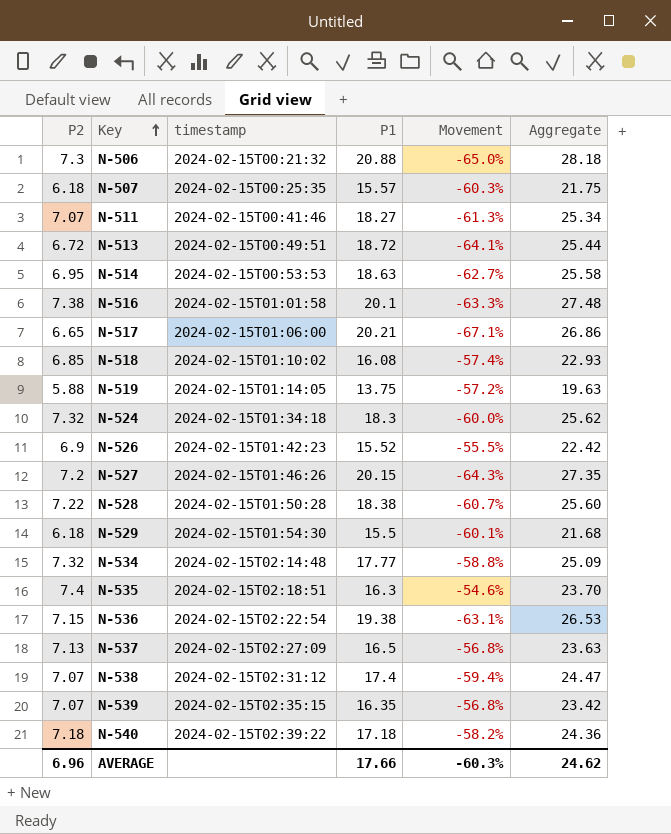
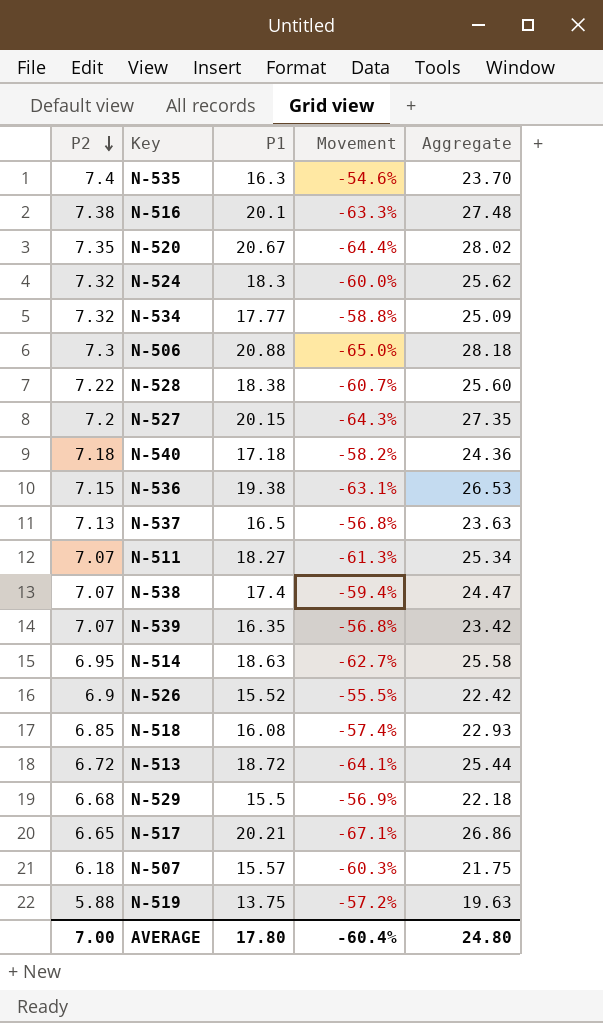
row order: Key ascending -> P2 descending
column timestamp | position: 3 -> none
row N-520: none -> 7.35 | 20.67 | -64.4% | 28.02
N-529 | P2: 6.18 -> 6.68
N-529 | Movement: -60.1% -> -56.9%
N-529 | Aggregate: 21.68 -> 22.18
AVERAGE | P2: 6.96 -> 7.00
AVERAGE | P1: 17.66 -> 17.80
AVERAGE | Movement: -60.3% -> -60.4%
AVERAGE | Aggregate: 24.62 -> 24.80

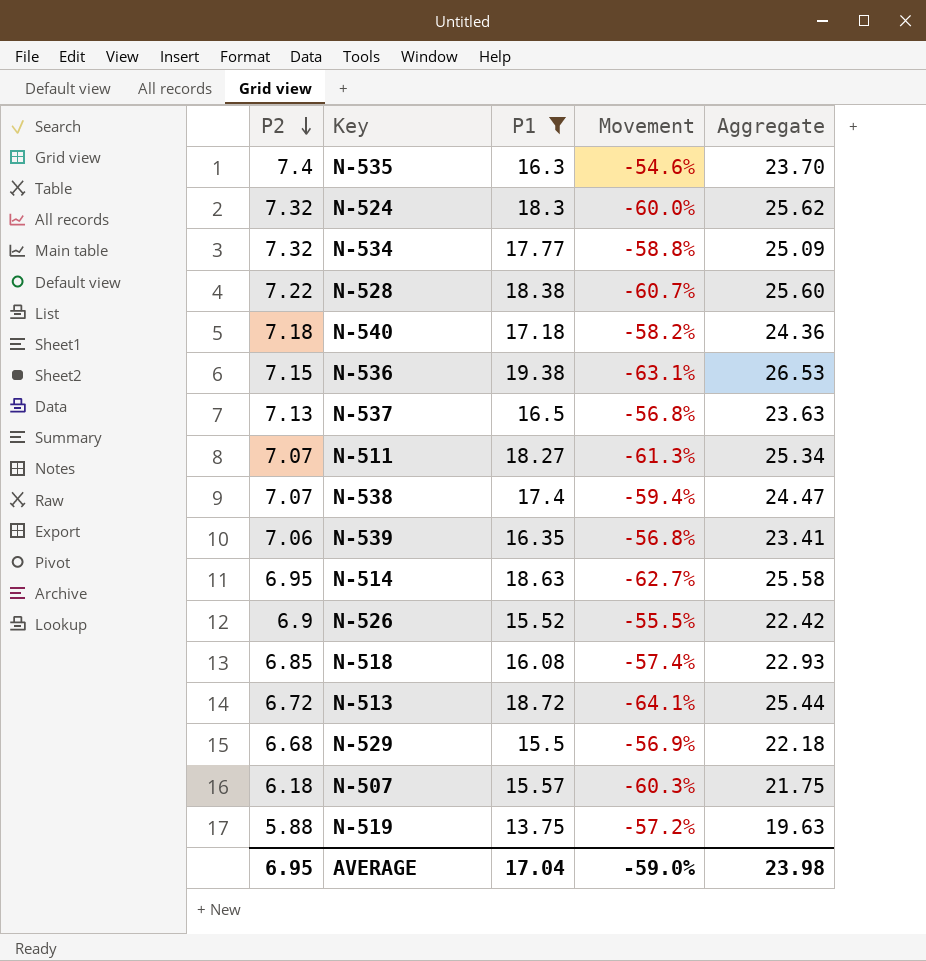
filter: none -> P1 <= 19.38
N-539 | P2: 7.07 -> 7.06
N-539 | Aggregate: 23.42 -> 23.41
AVERAGE | P2: 7.00 -> 6.95
AVERAGE | P1: 17.80 -> 17.04
AVERAGE | Movement: -60.4% -> -59.0%
AVERAGE | Aggregate: 24.80 -> 23.98

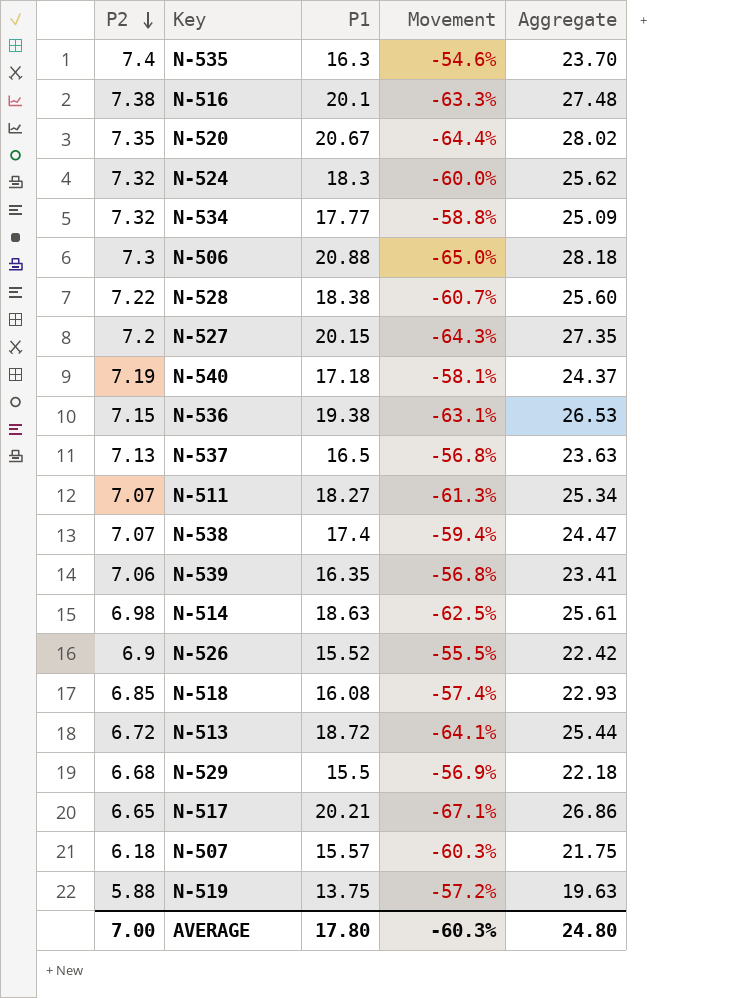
filter: P1 <= 19.38 -> none
N-540 | P2: 7.18 -> 7.19
N-540 | Movement: -58.2% -> -58.1%
N-540 | Aggregate: 24.36 -> 24.37
N-514 | P2: 6.95 -> 6.98
N-514 | Movement: -62.7% -> -62.5%
N-514 | Aggregate: 25.58 -> 25.61
AVERAGE | P2: 6.95 -> 7.00
AVERAGE | P1: 17.04 -> 17.80
AVERAGE | Movement: -59.0% -> -60.3%
AVERAGE | Aggregate: 23.98 -> 24.80

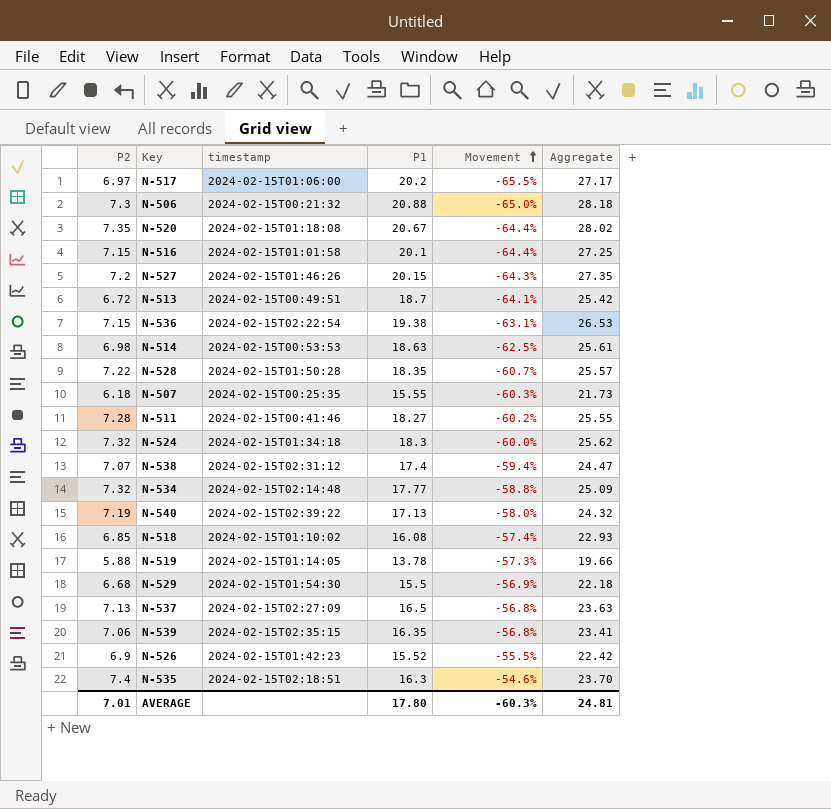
row order: P2 descending -> Movement ascending
column timestamp | position: none -> 3
N-517 | P2: 6.65 -> 6.97
N-517 | P1: 20.21 -> 20.2
N-517 | Movement: -67.1% -> -65.5%
N-517 | Aggregate: 26.86 -> 27.17
N-516 | P2: 7.38 -> 7.15
N-516 | Movement: -63.3% -> -64.4%
N-516 | Aggregate: 27.48 -> 27.25
N-513 | P1: 18.72 -> 18.7
N-513 | Aggregate: 25.44 -> 25.42
N-528 | P1: 18.38 -> 18.35
N-528 | Aggregate: 25.60 -> 25.57
N-507 | P1: 15.57 -> 15.55
N-507 | Aggregate: 21.75 -> 21.73
N-511 | P2: 7.07 -> 7.28
N-511 | Movement: -61.3% -> -60.2%
N-511 | Aggregate: 25.34 -> 25.55
N-540 | P1: 17.18 -> 17.13
N-540 | Movement: -58.1% -> -58.0%
N-540 | Aggregate: 24.37 -> 24.32
N-519 | P1: 13.75 -> 13.78
N-519 | Movement: -57.2% -> -57.3%
N-519 | Aggregate: 19.63 -> 19.66
AVERAGE | P2: 7.00 -> 7.01
AVERAGE | Aggregate: 24.80 -> 24.81

